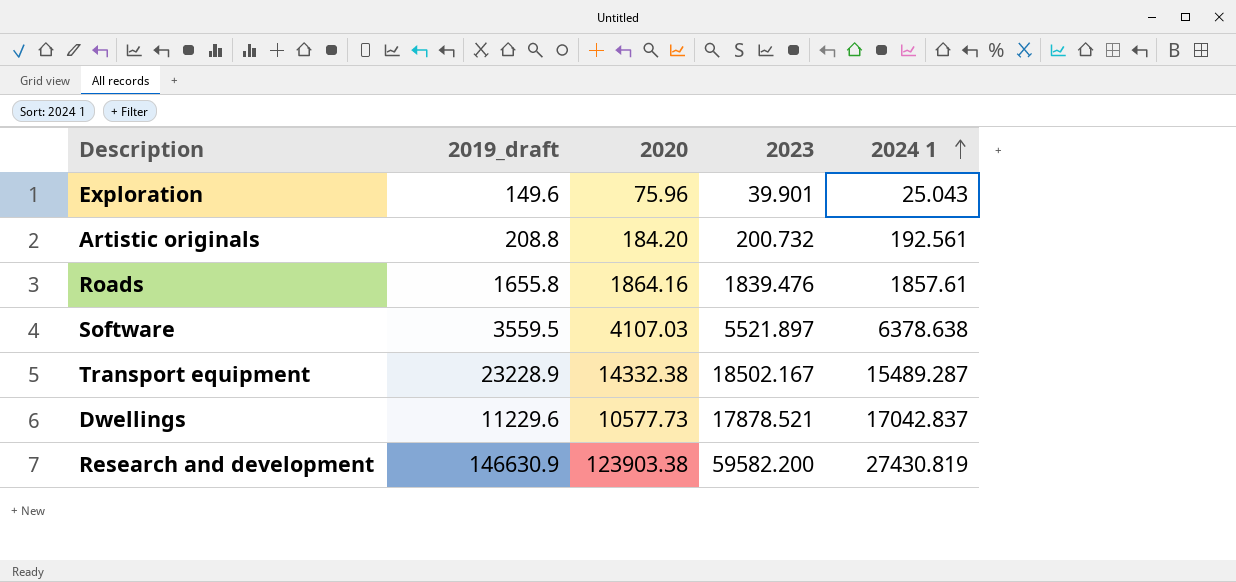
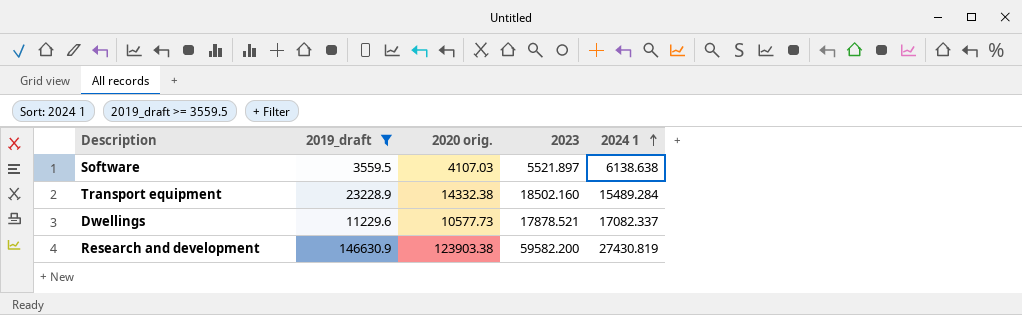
filter: none -> 2019_draft >= 3559.5
column name: 2020 -> 2020 orig.
Software | 2024 1: 6378.638 -> 6138.638
Transport equipment | 2023: 18502.167 -> 18502.160
Transport equipment | 2024 1: 15489.287 -> 15489.284
Dwellings | 2024 1: 17042.837 -> 17082.337

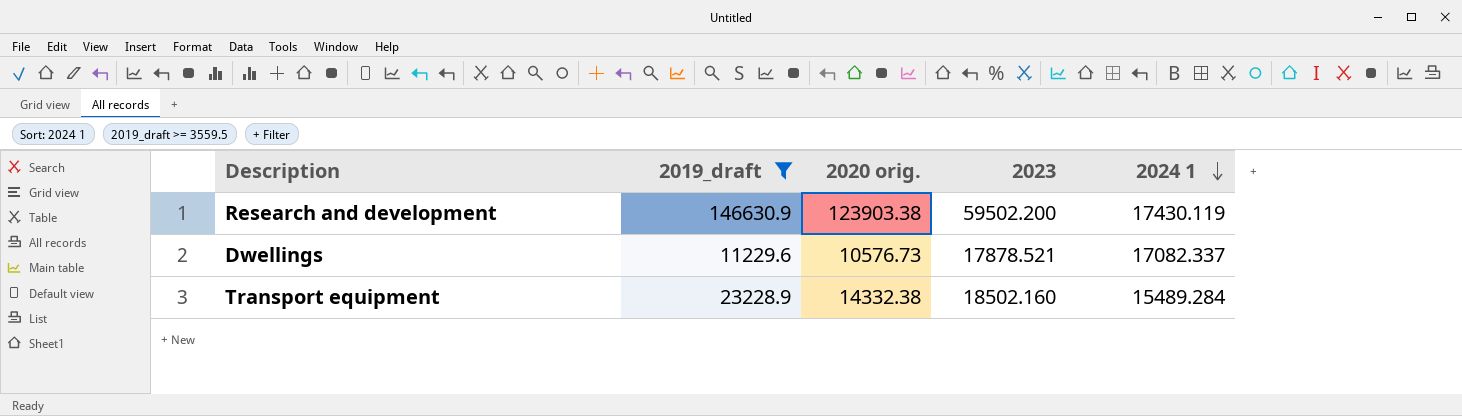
row order: 2024 1 ascending -> 2024 1 descending
row Software: 3559.5 | 4107.03 | 5521.897 | 6138.638 -> none
Research and development | 2023: 59582.200 -> 59502.200
Research and development | 2024 1: 27430.819 -> 17430.119
Dwellings | 2020 orig.: 10577.73 -> 10576.73

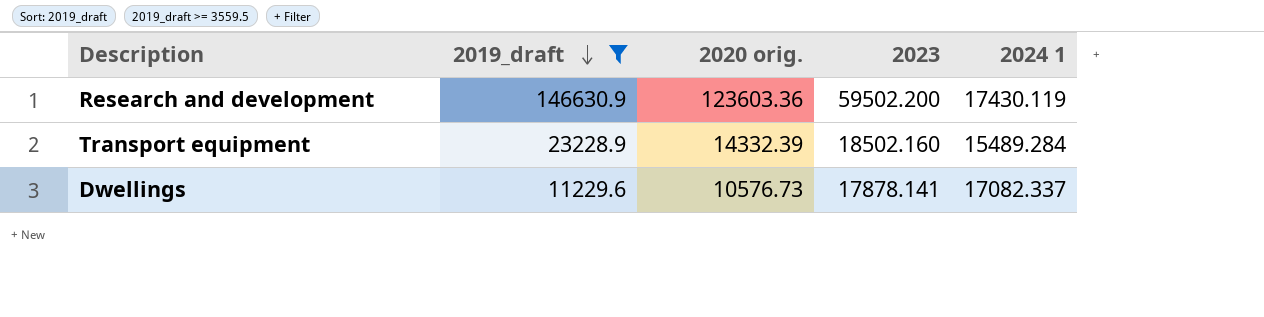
row order: 2024 1 descending -> 2019_draft descending
Research and development | 2020 orig.: 123903.38 -> 123603.36
Transport equipment | 2020 orig.: 14332.38 -> 14332.39
Dwellings | 2023: 17878.521 -> 17878.141

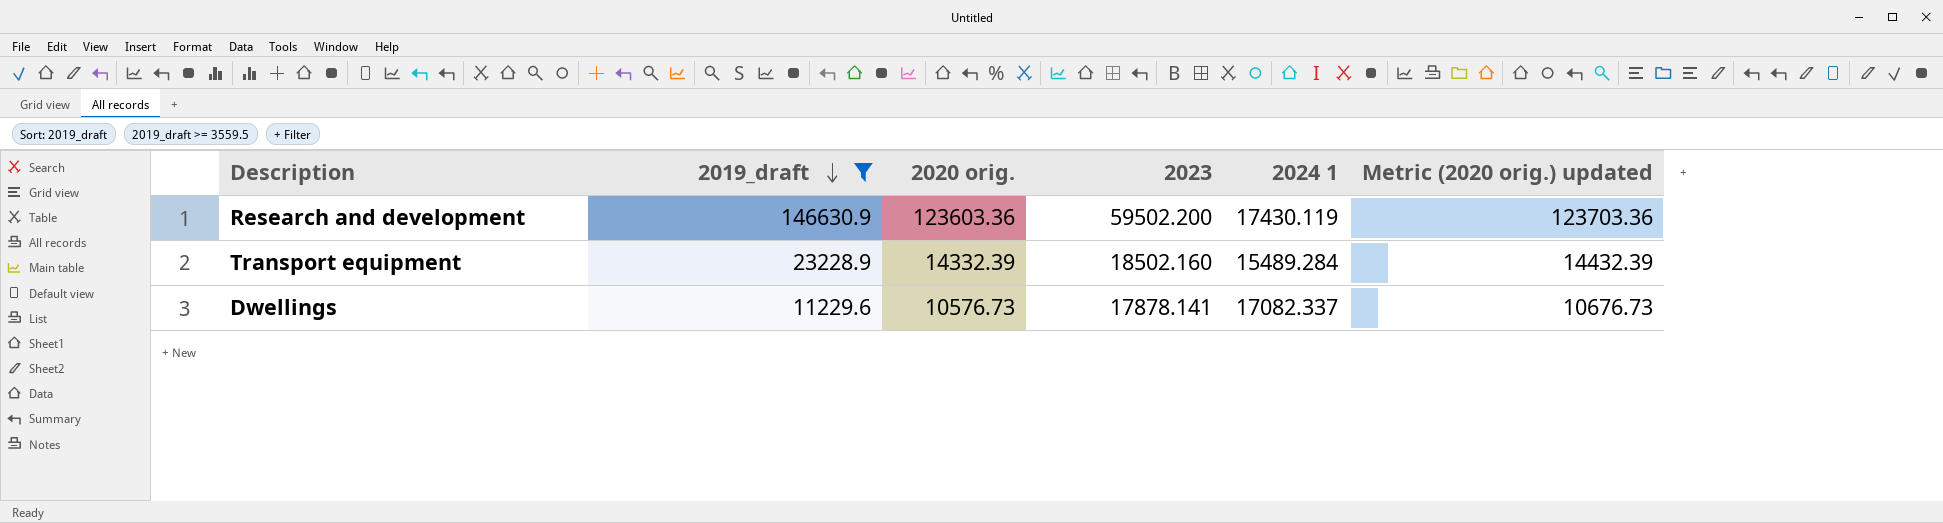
column Metric (2020 orig.) updated | formula: none -> [2020 orig.] + 100

